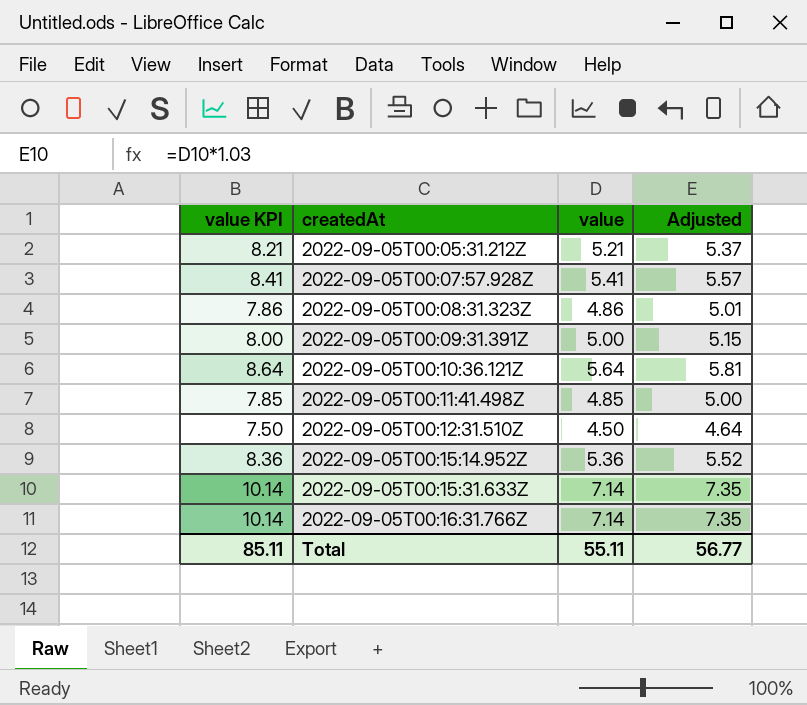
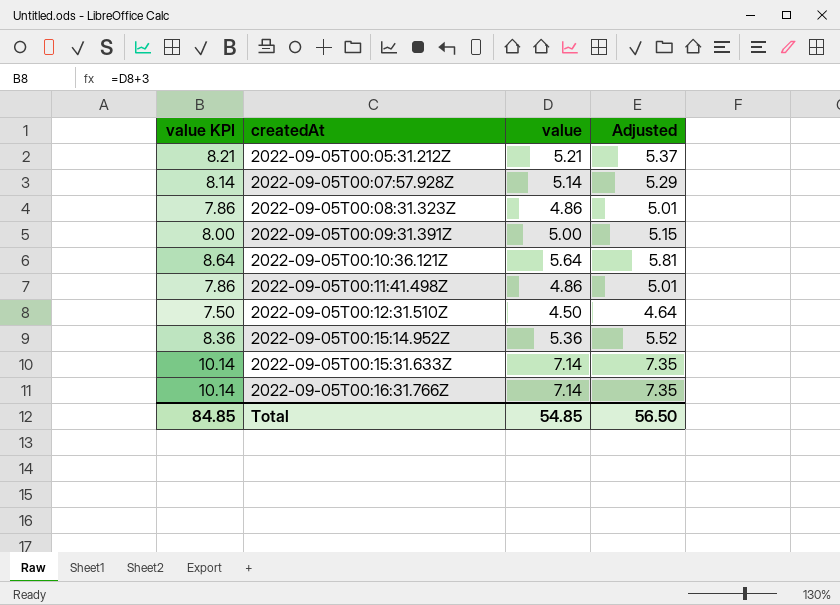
2022-09-05T00:07:57.928Z | value KPI: 8.41 -> 8.14
2022-09-05T00:07:57.928Z | value: 5.41 -> 5.14
2022-09-05T00:07:57.928Z | Adjusted: 5.57 -> 5.29
2022-09-05T00:11:41.498Z | value KPI: 7.85 -> 7.86
2022-09-05T00:11:41.498Z | value: 4.85 -> 4.86
2022-09-05T00:11:41.498Z | Adjusted: 5.00 -> 5.01
Total | value KPI: 85.11 -> 84.85
Total | value: 55.11 -> 54.85
Total | Adjusted: 56.77 -> 56.50

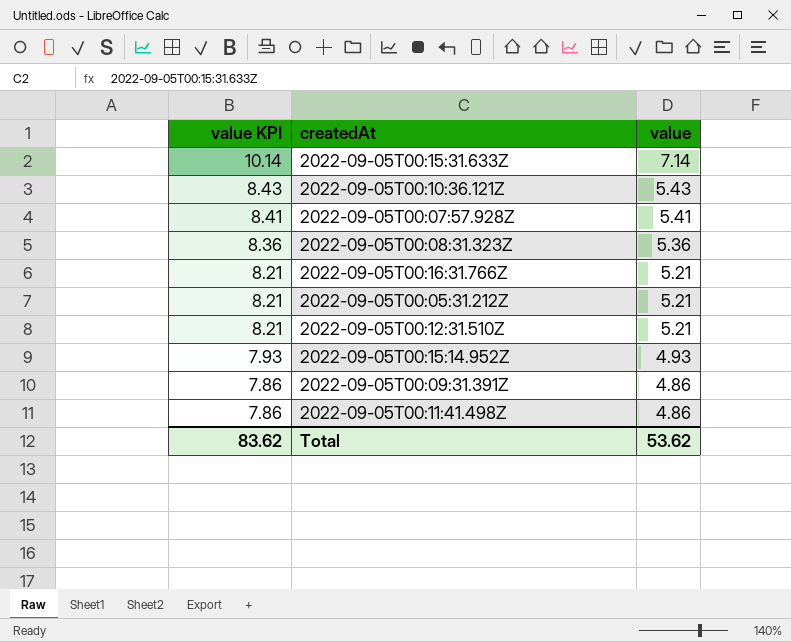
row order: createdAt ascending -> value KPI descending
column Adjusted | formula: [value] * 1.03 -> none
2022-09-05T00:10:36.121Z | value KPI: 8.64 -> 8.43
2022-09-05T00:10:36.121Z | value: 5.64 -> 5.43
2022-09-05T00:07:57.928Z | value KPI: 8.14 -> 8.41
2022-09-05T00:07:57.928Z | value: 5.14 -> 5.41
2022-09-05T00:08:31.323Z | value KPI: 7.86 -> 8.36
2022-09-05T00:08:31.323Z | value: 4.86 -> 5.36
2022-09-05T00:16:31.766Z | value KPI: 10.14 -> 8.21
2022-09-05T00:16:31.766Z | value: 7.14 -> 5.21
2022-09-05T00:12:31.510Z | value KPI: 7.50 -> 8.21
2022-09-05T00:12:31.510Z | value: 4.50 -> 5.21
2022-09-05T00:15:14.952Z | value KPI: 8.36 -> 7.93
2022-09-05T00:15:14.952Z | value: 5.36 -> 4.93
2022-09-05T00:09:31.391Z | value KPI: 8.00 -> 7.86
2022-09-05T00:09:31.391Z | value: 5.00 -> 4.86
Total | value KPI: 84.85 -> 83.62
Total | value: 54.85 -> 53.62

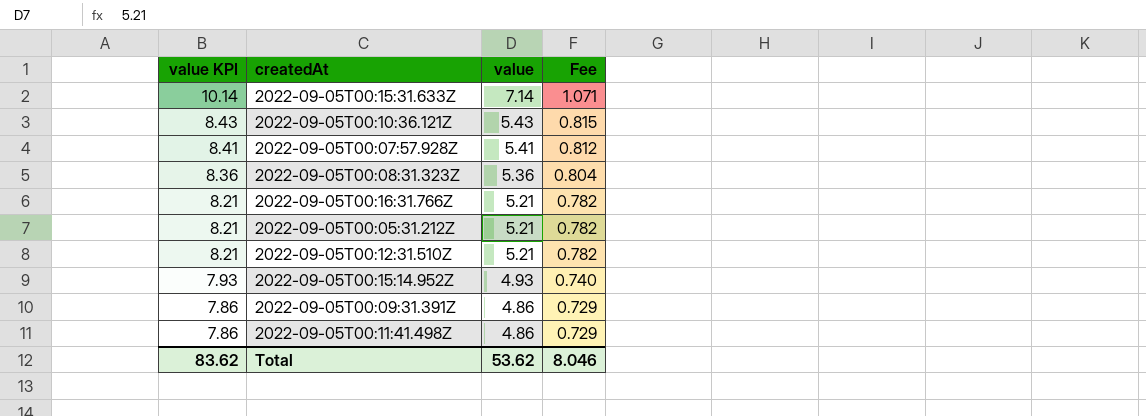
column Fee | formula: none -> [value] * 0.15

